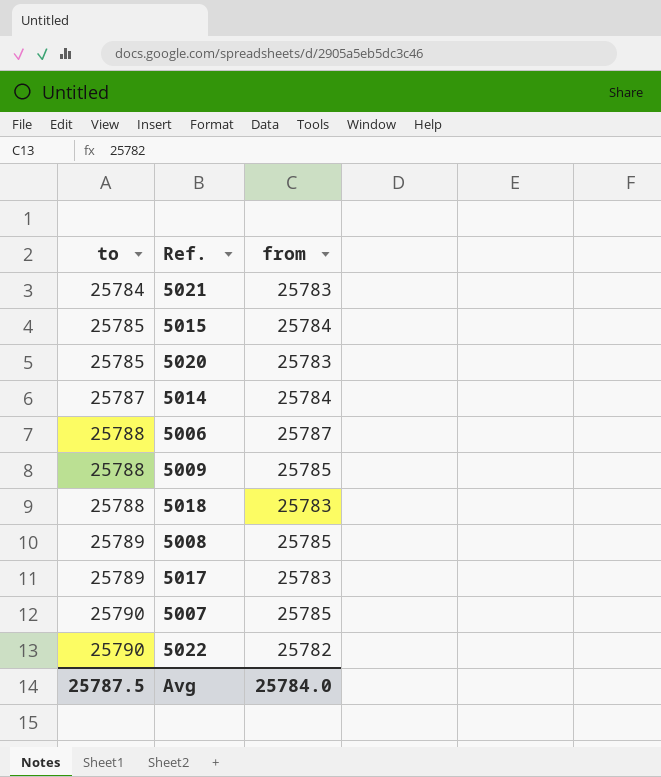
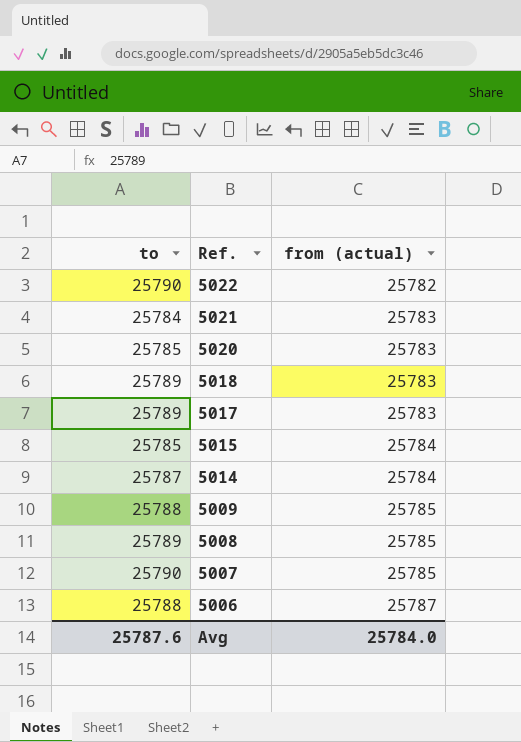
row order: to ascending -> Ref. descending
column name: from -> from (actual)
5018 | to: 25788 -> 25789
Avg | to: 25787.5 -> 25787.6

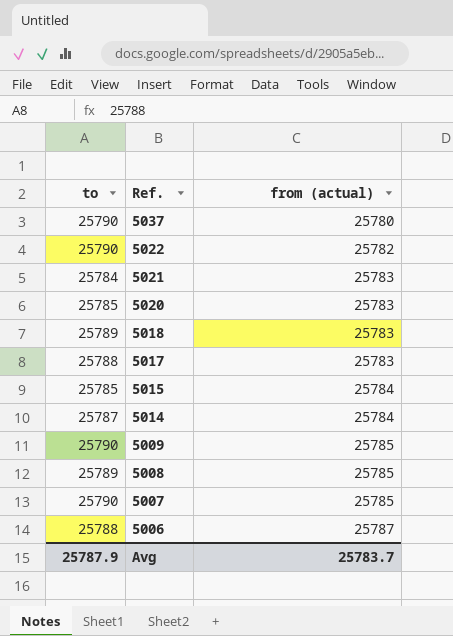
row 5037: none -> 25790 | 25780
5017 | to: 25789 -> 25788
5009 | to: 25788 -> 25790
Avg | to: 25787.6 -> 25787.9
Avg | from (actual): 25784.0 -> 25783.7

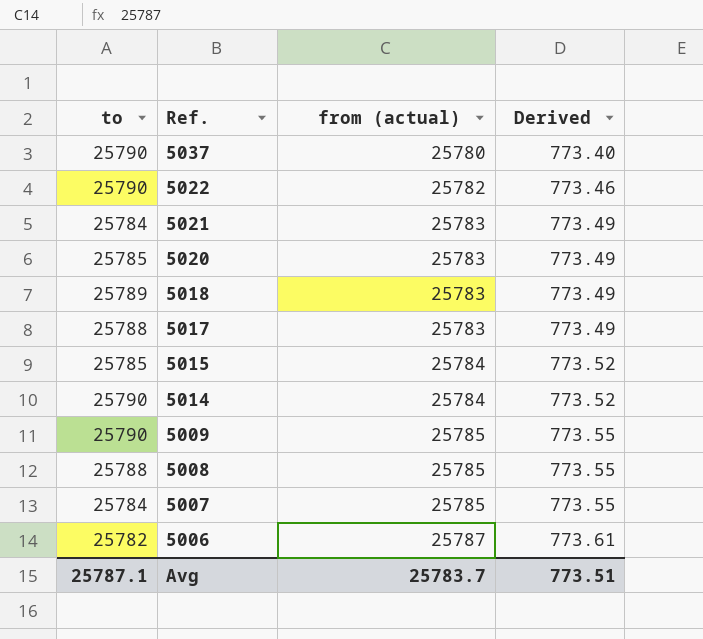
column Derived | formula: none -> [from (actual)] * 0.03
5014 | to: 25787 -> 25790
5008 | to: 25789 -> 25788
5007 | to: 25790 -> 25784
5006 | to: 25788 -> 25782
Avg | to: 25787.9 -> 25787.1

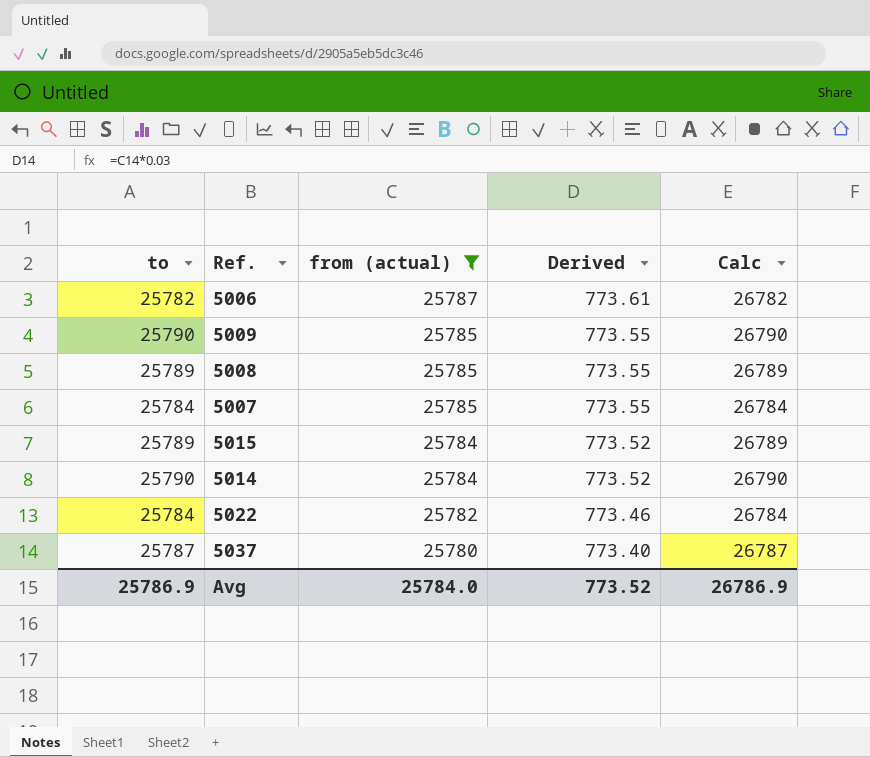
filter: none -> from (actual) != 25783
row order: Ref. descending -> from (actual) descending
column Calc | formula: none -> [to] + 1000
5008 | to: 25788 -> 25789
5015 | to: 25785 -> 25789
5022 | to: 25790 -> 25784
5037 | to: 25790 -> 25787
Avg | to: 25787.1 -> 25786.9
Avg | from (actual): 25783.7 -> 25784.0
Avg | Derived: 773.51 -> 773.52

